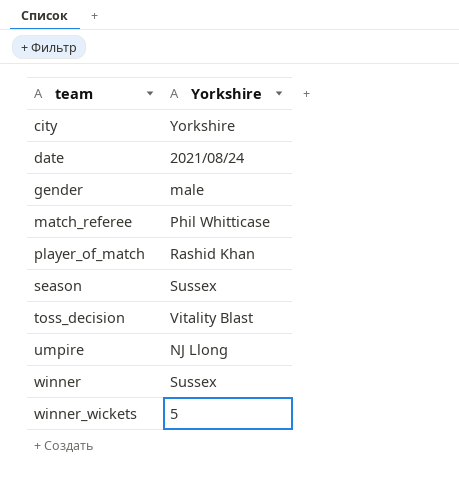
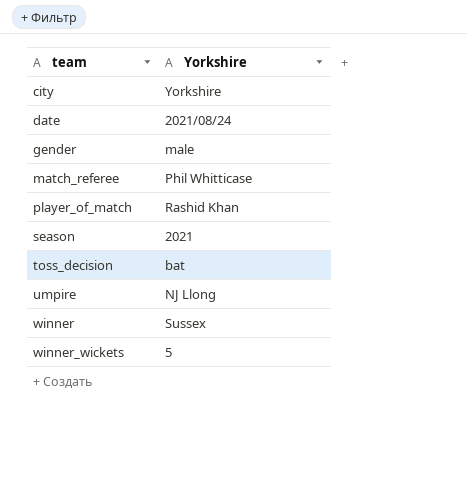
season | Yorkshire: Sussex -> 2021
toss_decision | Yorkshire: Vitality Blast -> bat

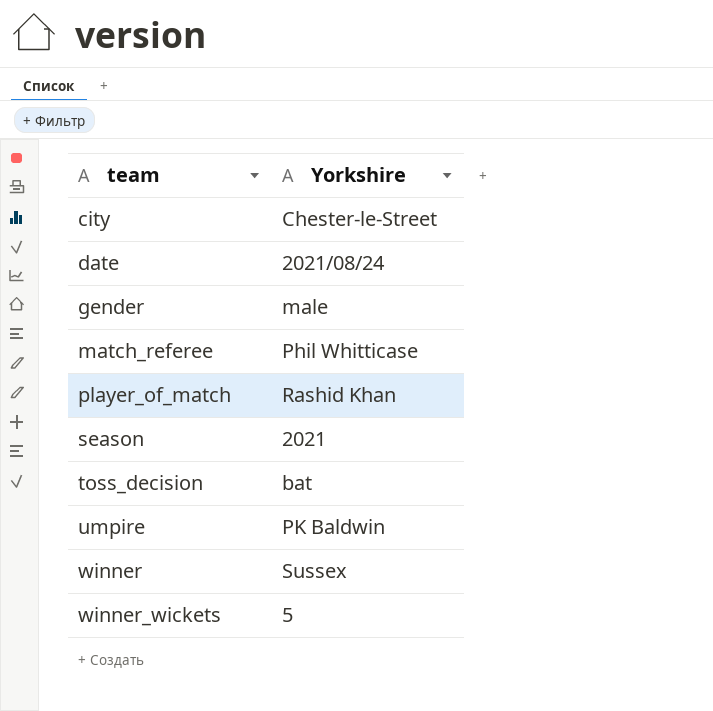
city | Yorkshire: Yorkshire -> Chester-le-Street
umpire | Yorkshire: NJ Llong -> PK Baldwin

